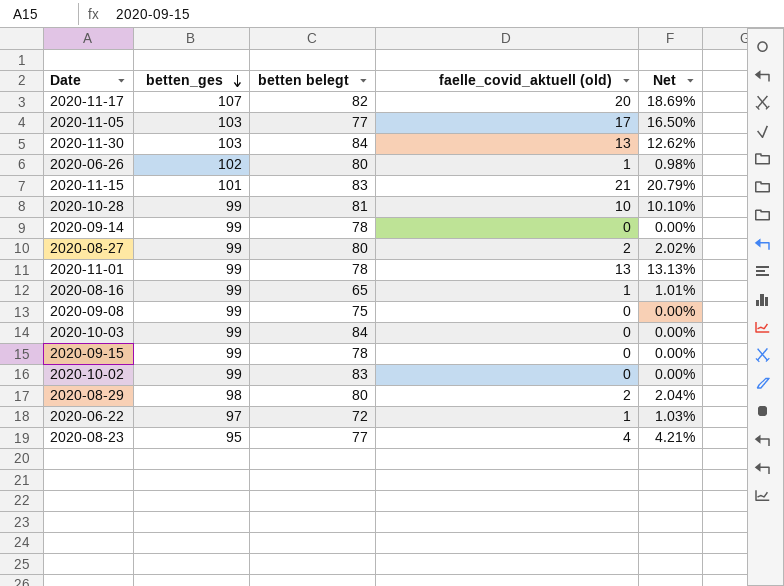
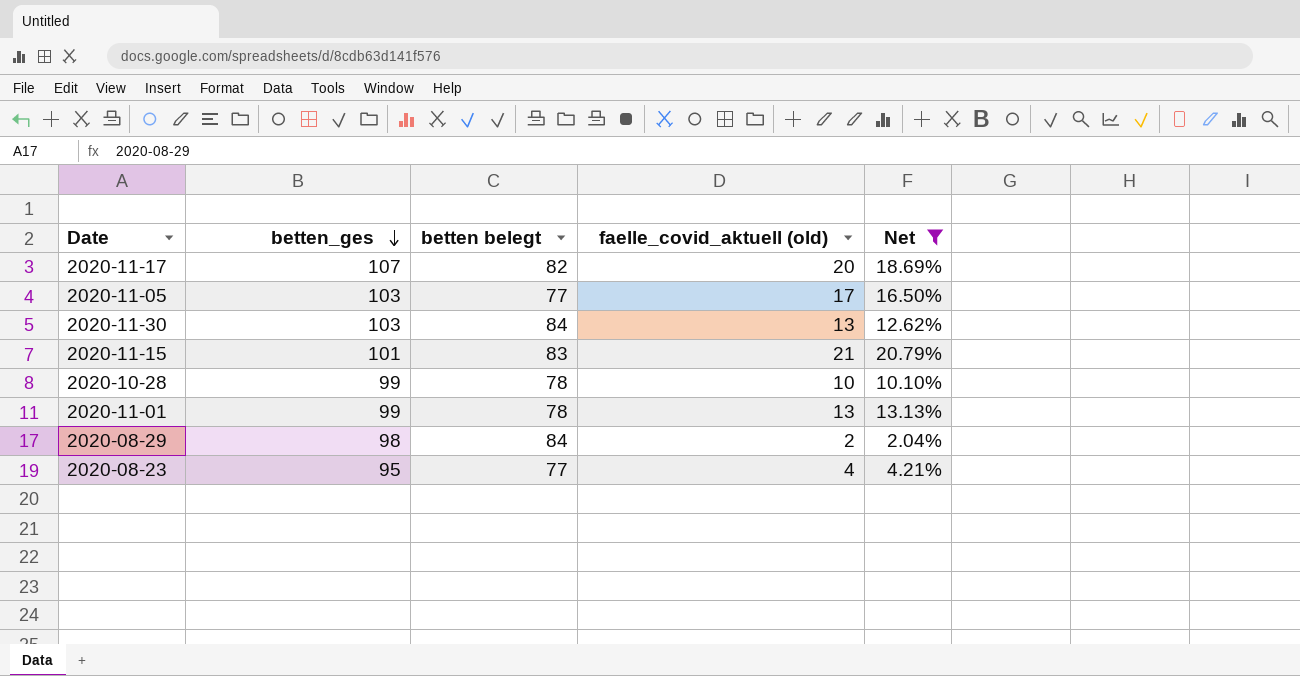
filter: none -> Net >= 2.04%
2020-10-28 | betten belegt: 81 -> 78
2020-08-29 | betten belegt: 80 -> 84

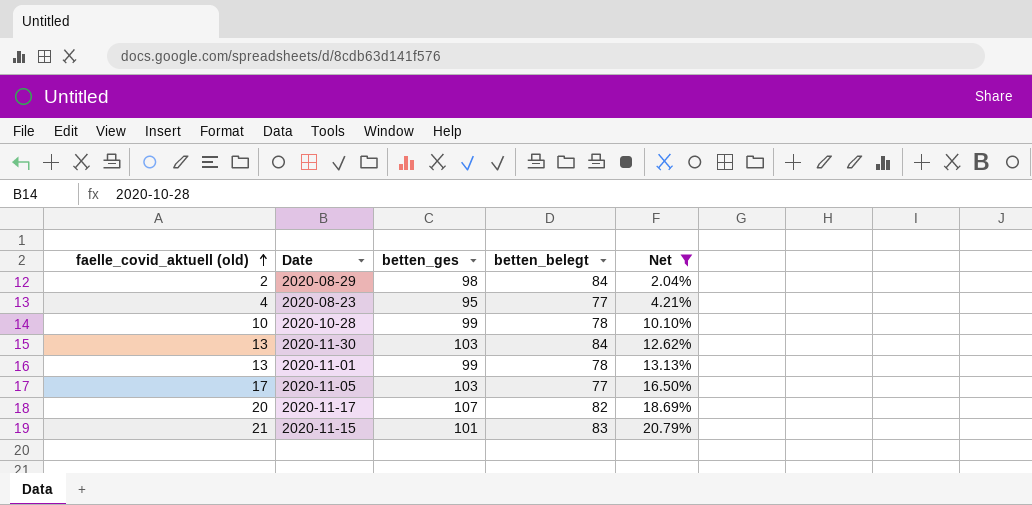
row order: betten_ges descending -> faelle_covid_aktuell (old) ascending
column faelle_covid_aktuell (old) | position: 4 -> 1
column name: betten belegt -> betten_belegt

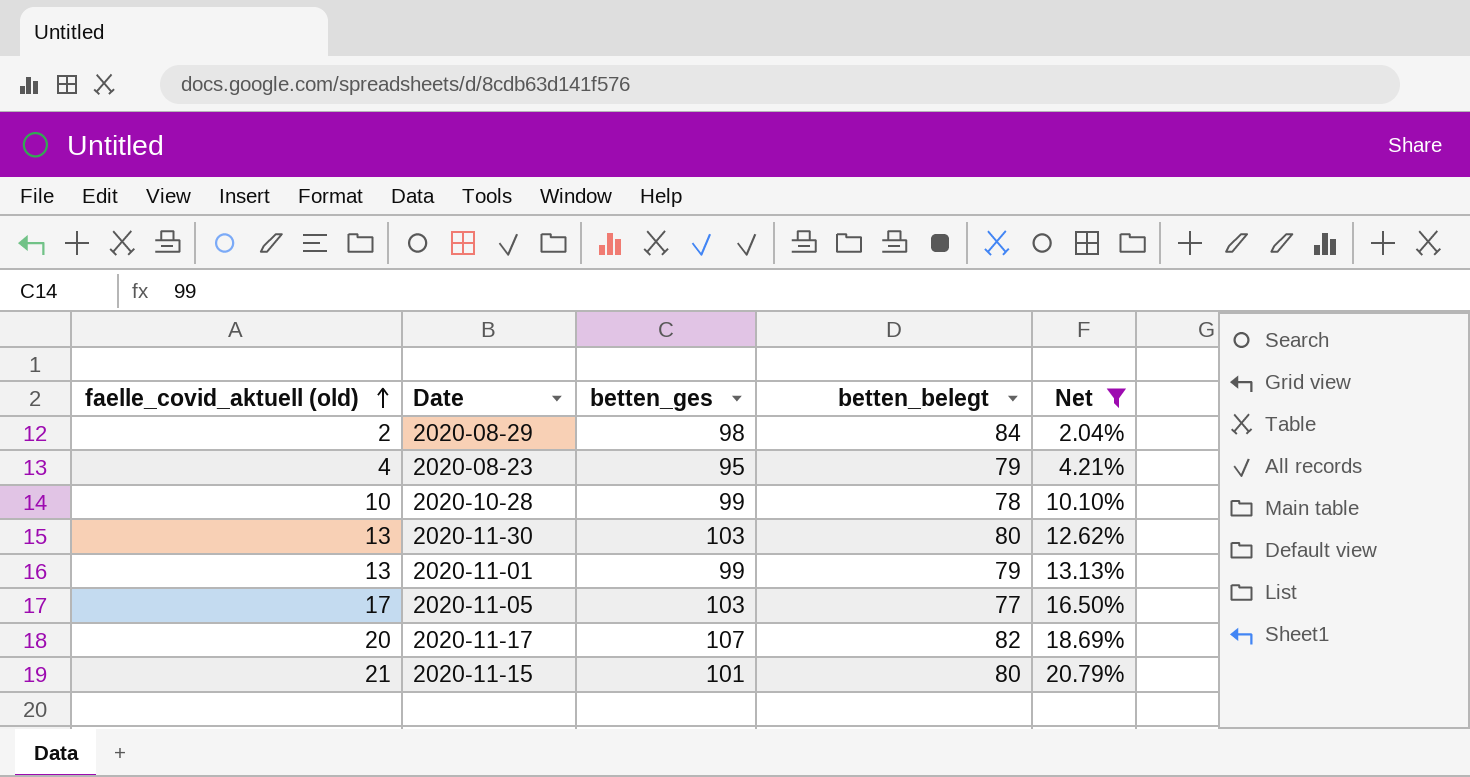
2020-08-23 | betten_belegt: 77 -> 79
2020-11-30 | betten_belegt: 84 -> 80
2020-11-01 | betten_belegt: 78 -> 79
2020-11-15 | betten_belegt: 83 -> 80

